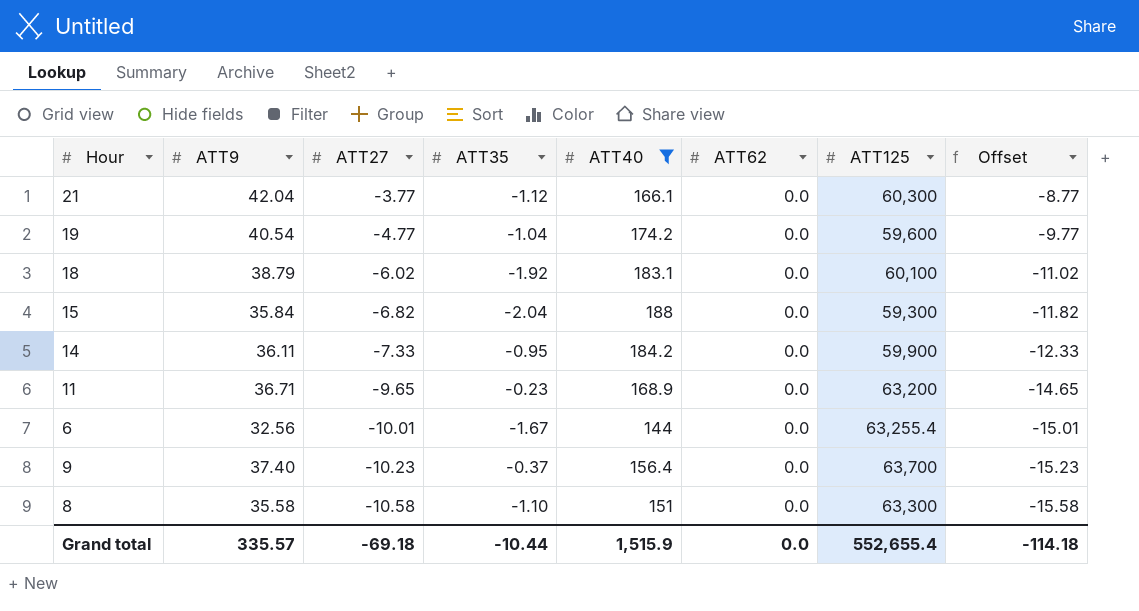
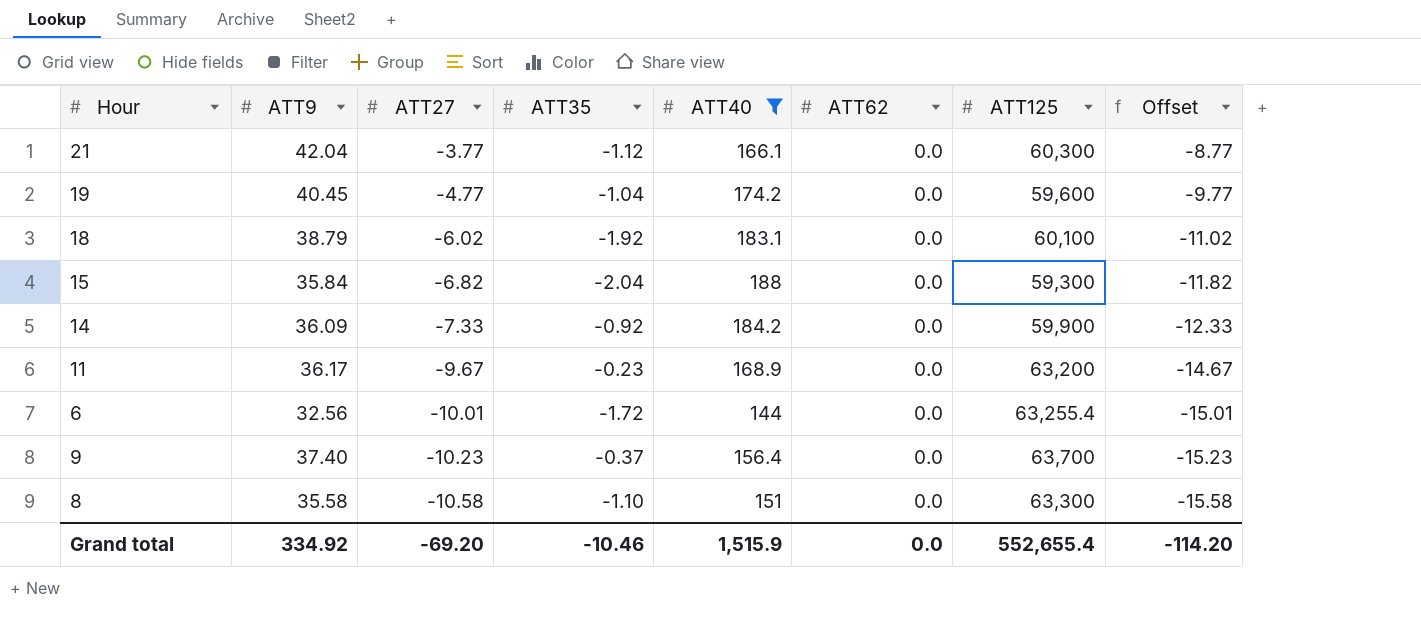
19 | ATT9: 40.54 -> 40.45
14 | ATT9: 36.11 -> 36.09
14 | ATT35: -0.95 -> -0.92
11 | ATT9: 36.71 -> 36.17
11 | ATT27: -9.65 -> -9.67
11 | Offset: -14.65 -> -14.67
6 | ATT35: -1.67 -> -1.72
Grand total | ATT9: 335.57 -> 334.92
Grand total | ATT27: -69.18 -> -69.20
Grand total | ATT35: -10.44 -> -10.46
Grand total | Offset: -114.18 -> -114.20

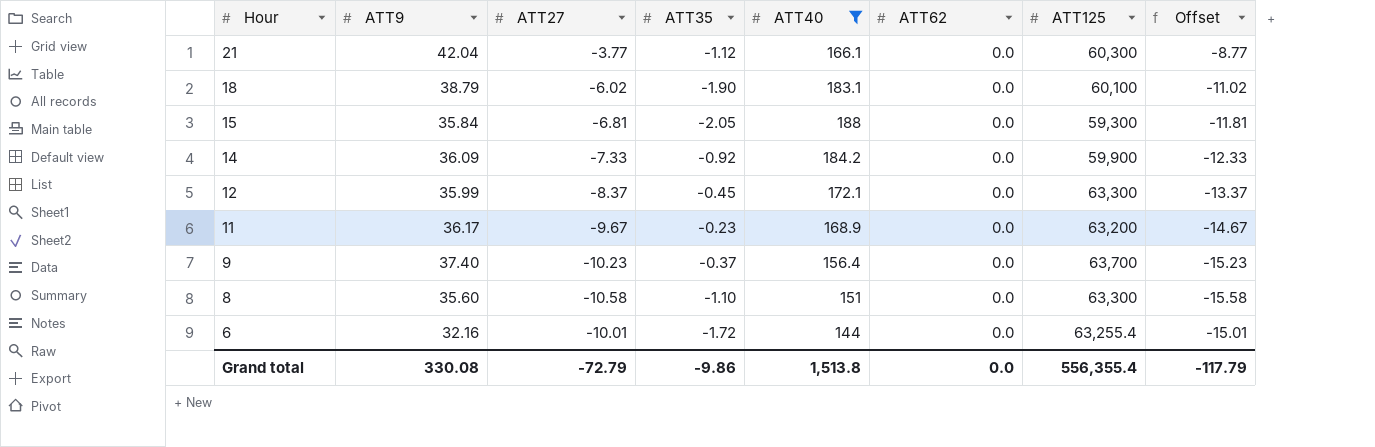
row order: ATT27 descending -> Hour descending
row 19: 40.45 | -4.77 | -1.04 | 174.2 | 0.0 | 59,600 | -9.77 -> none
18 | ATT35: -1.92 -> -1.90
15 | ATT27: -6.82 -> -6.81
15 | ATT35: -2.04 -> -2.05
15 | Offset: -11.82 -> -11.81
row 12: none -> 35.99 | -8.37 | -0.45 | 172.1 | 0.0 | 63,300 | -13.37
8 | ATT9: 35.58 -> 35.60
6 | ATT9: 32.56 -> 32.16
Grand total | ATT9: 334.92 -> 330.08
Grand total | ATT27: -69.20 -> -72.79
Grand total | ATT35: -10.46 -> -9.86
Grand total | ATT40: 1,515.9 -> 1,513.8
Grand total | ATT125: 552,655.4 -> 556,355.4
Grand total | Offset: -114.20 -> -117.79

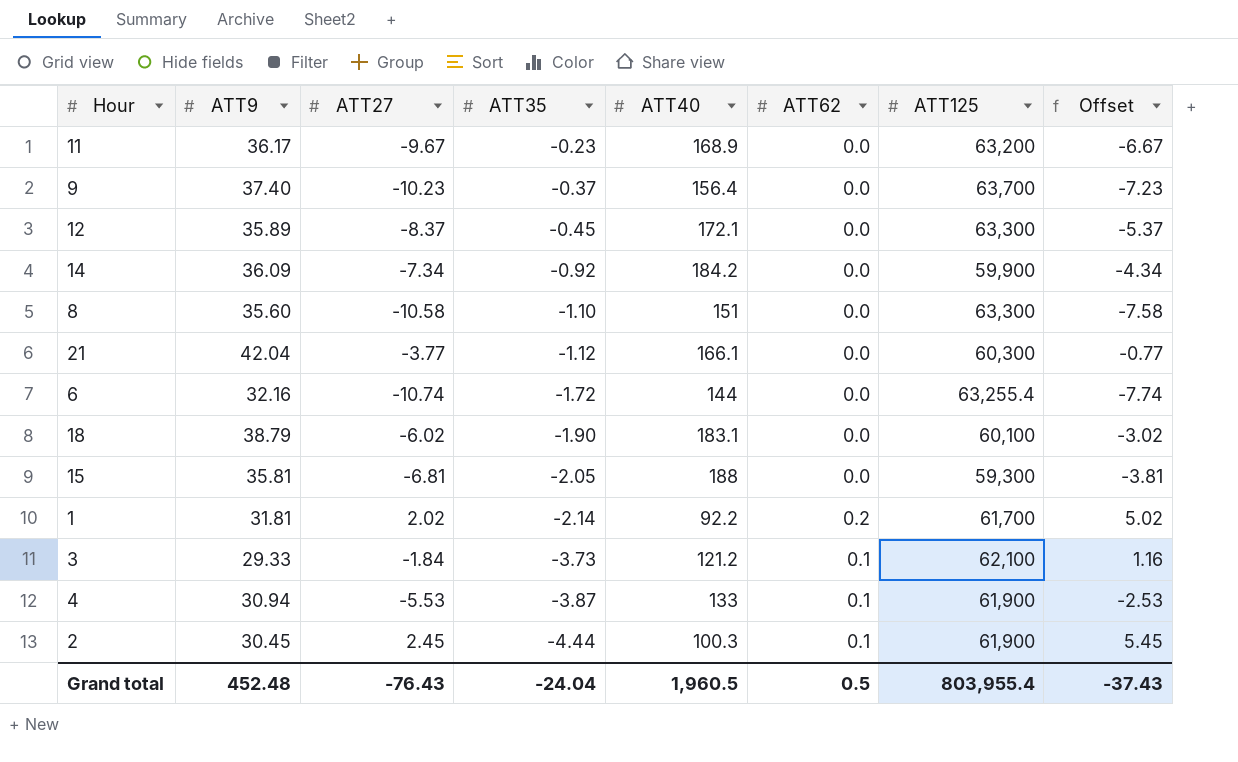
filter: ATT40 >= 144 -> none
row order: Hour descending -> ATT35 descending
column Offset | formula: [ATT27] - 5 -> [ATT27] + 3
12 | ATT9: 35.99 -> 35.89
14 | ATT27: -7.33 -> -7.34
6 | ATT27: -10.01 -> -10.74
15 | ATT9: 35.84 -> 35.81
Grand total | ATT9: 330.08 -> 452.48
Grand total | ATT27: -72.79 -> -76.43
Grand total | ATT35: -9.86 -> -24.04
Grand total | ATT40: 1,513.8 -> 1,960.5
Grand total | ATT62: 0.0 -> 0.5
Grand total | ATT125: 556,355.4 -> 803,955.4
Grand total | Offset: -117.79 -> -37.43

